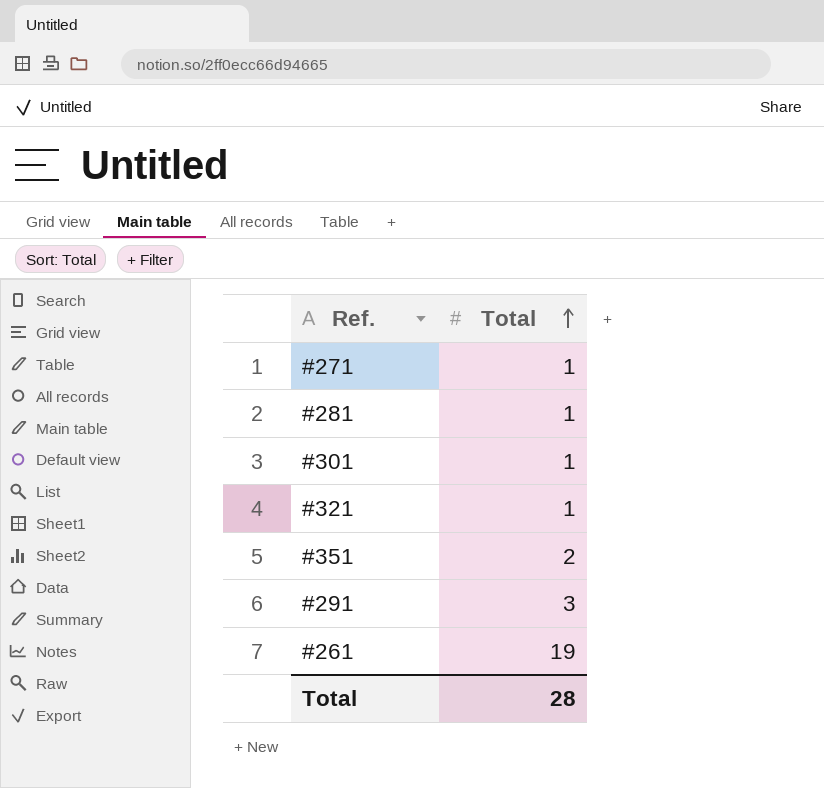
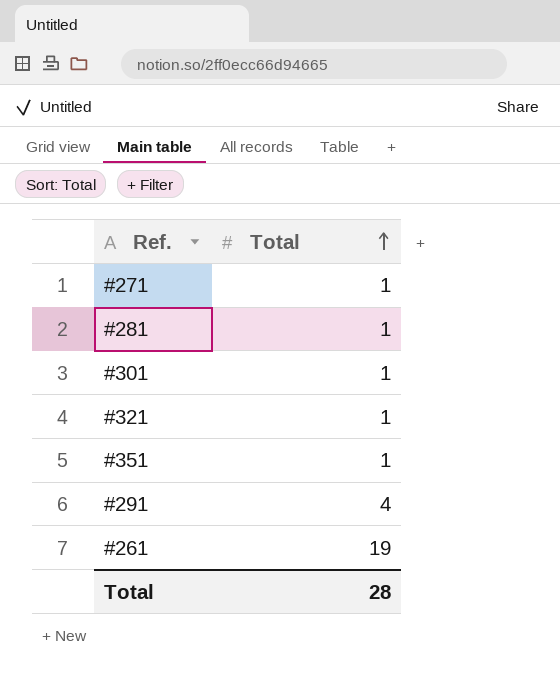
#351 | Total: 2 -> 1
#291 | Total: 3 -> 4

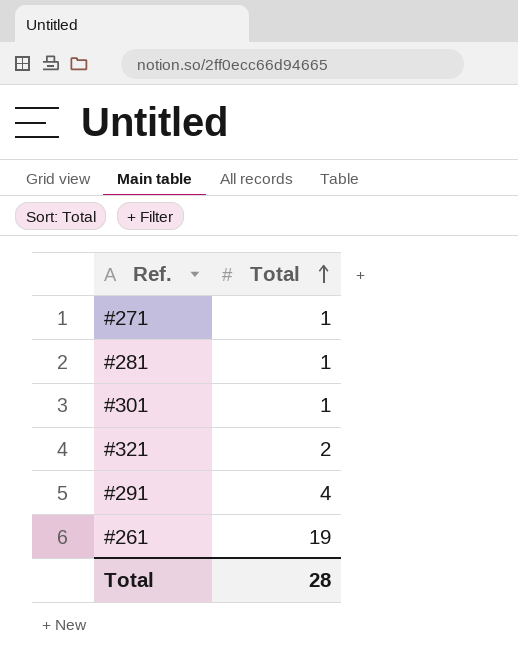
row #351: 1 -> none
#321 | Total: 1 -> 2

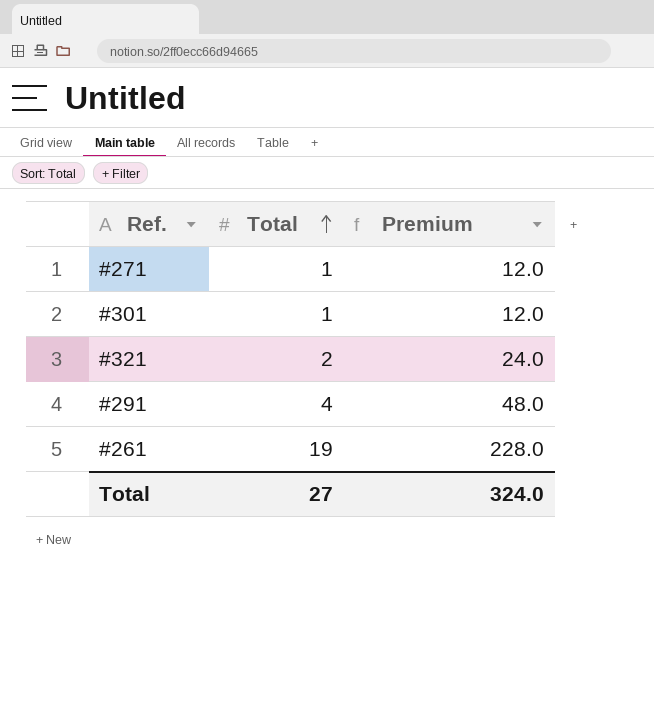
column Premium | formula: none -> [Total] * 12
row #281: 1 -> none
Total | Total: 28 -> 27

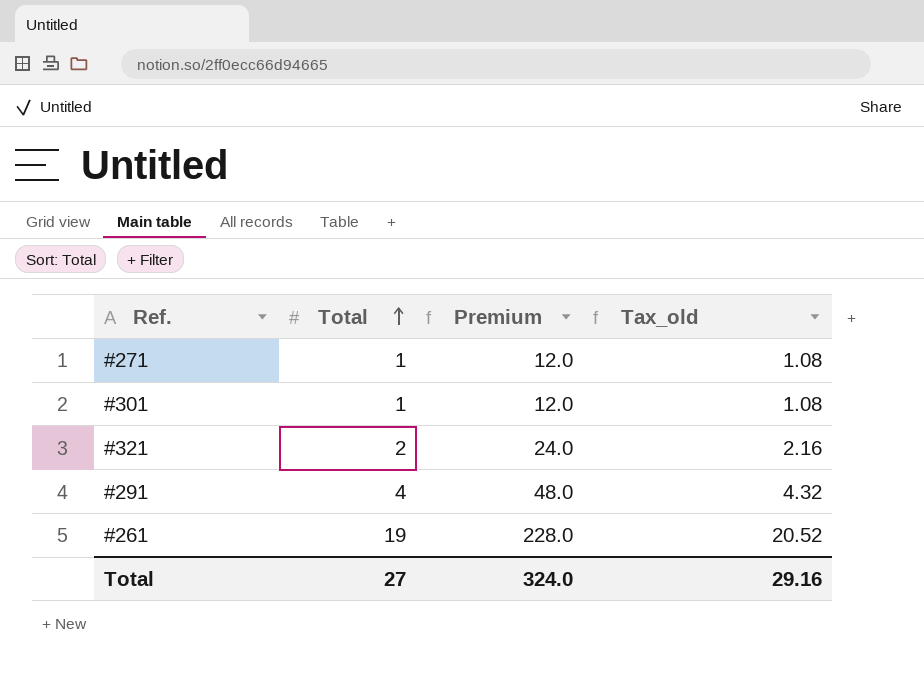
column Tax_old | formula: none -> [Total] * 1.08

